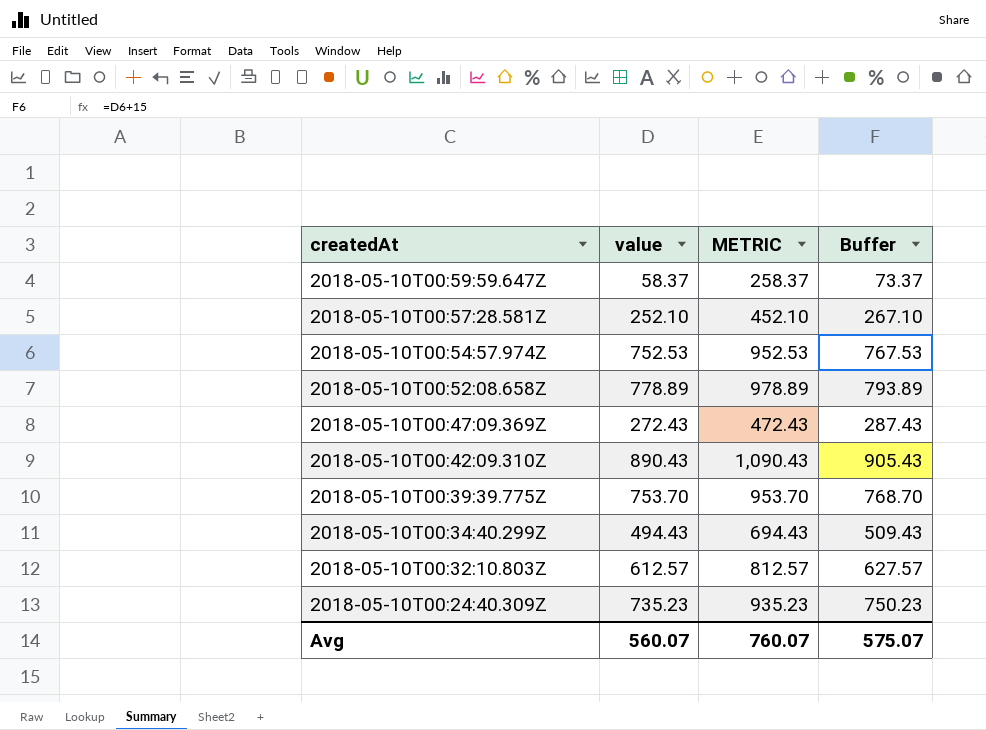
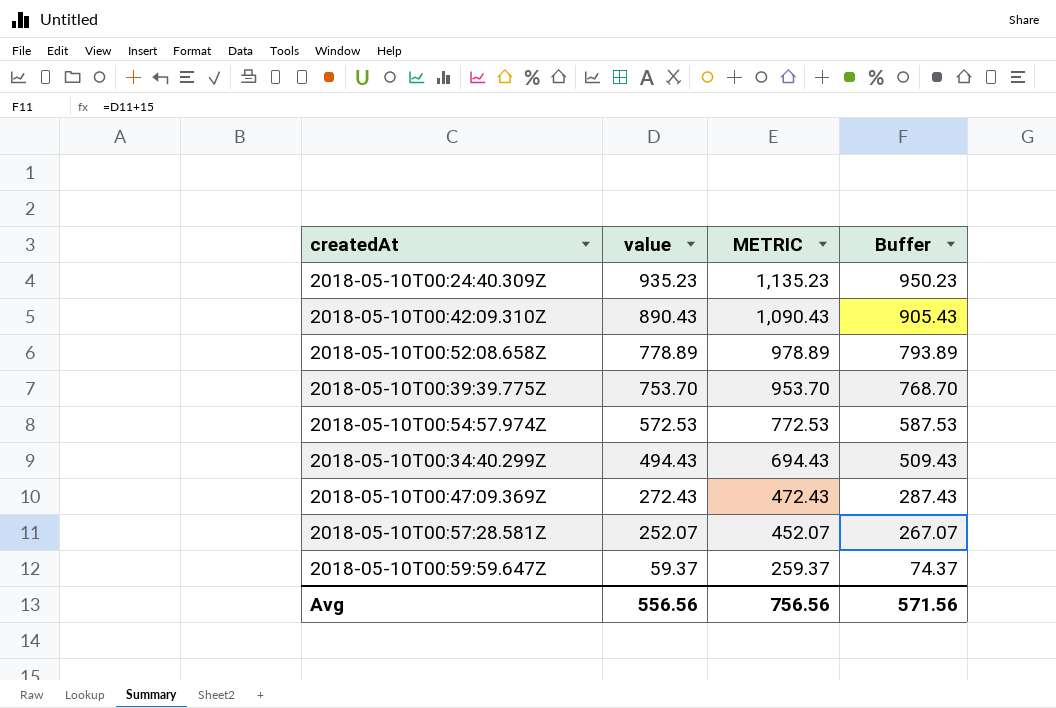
row order: createdAt descending -> value descending
row 2018-05-10T00:32:10.803Z: 612.57 | 812.57 | 627.57 -> none
2018-05-10T00:24:40.309Z | value: 735.23 -> 935.23
2018-05-10T00:24:40.309Z | METRIC: 935.23 -> 1,135.23
2018-05-10T00:24:40.309Z | Buffer: 750.23 -> 950.23
2018-05-10T00:54:57.974Z | value: 752.53 -> 572.53
2018-05-10T00:54:57.974Z | METRIC: 952.53 -> 772.53
2018-05-10T00:54:57.974Z | Buffer: 767.53 -> 587.53
2018-05-10T00:57:28.581Z | value: 252.10 -> 252.07
2018-05-10T00:57:28.581Z | METRIC: 452.10 -> 452.07
2018-05-10T00:57:28.581Z | Buffer: 267.10 -> 267.07
2018-05-10T00:59:59.647Z | value: 58.37 -> 59.37
2018-05-10T00:59:59.647Z | METRIC: 258.37 -> 259.37
2018-05-10T00:59:59.647Z | Buffer: 73.37 -> 74.37
Avg | value: 560.07 -> 556.56
Avg | METRIC: 760.07 -> 756.56
Avg | Buffer: 575.07 -> 571.56

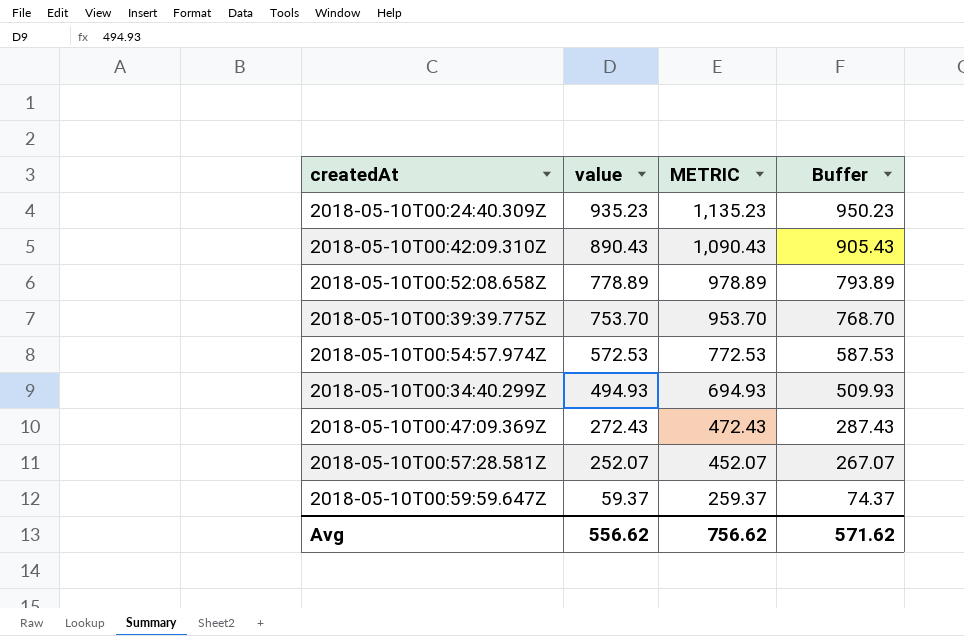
2018-05-10T00:34:40.299Z | value: 494.43 -> 494.93
2018-05-10T00:34:40.299Z | METRIC: 694.43 -> 694.93
2018-05-10T00:34:40.299Z | Buffer: 509.43 -> 509.93
Avg | value: 556.56 -> 556.62
Avg | METRIC: 756.56 -> 756.62
Avg | Buffer: 571.56 -> 571.62

